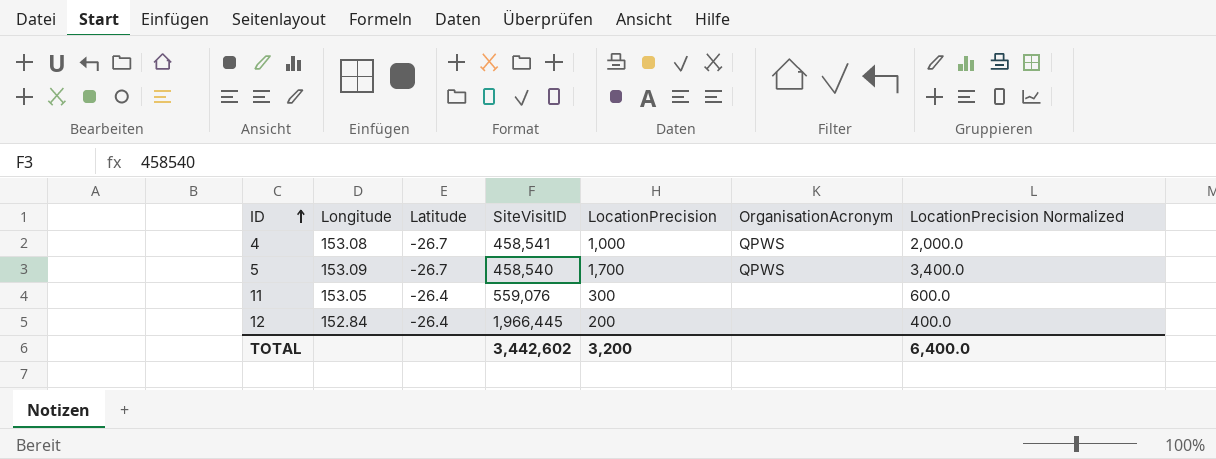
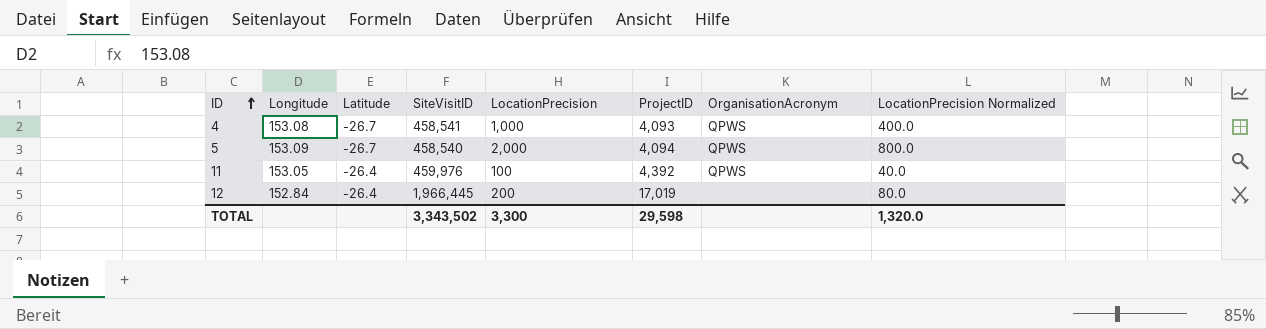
column ProjectID | position: none -> 6
column LocationPrecision Normalized | formula: [LocationPrecision] * 2 -> [LocationPrecision] * 0.4
5 | LocationPrecision: 1,700 -> 2,000
11 | SiteVisitID: 559,076 -> 459,976
11 | LocationPrecision: 300 -> 100
11 | OrganisationAcronym: none -> QPWS
TOTAL | SiteVisitID: 3,442,602 -> 3,343,502
TOTAL | LocationPrecision: 3,200 -> 3,300
TOTAL | LocationPrecision Normalized: 6,400.0 -> 1,320.0

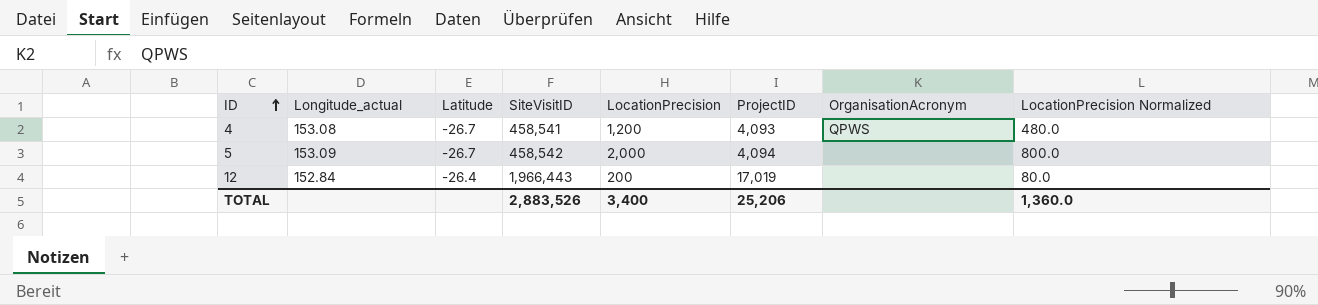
column name: Longitude -> Longitude_actual
row 11: 153.05 | -26.4 | 459,976 | 100 | 4,392 | QPWS | 40.0 -> none
4 | LocationPrecision: 1,000 -> 1,200
4 | LocationPrecision Normalized: 400.0 -> 480.0
5 | SiteVisitID: 458,540 -> 458,542
5 | OrganisationAcronym: QPWS -> none
12 | SiteVisitID: 1,966,445 -> 1,966,443
TOTAL | SiteVisitID: 3,343,502 -> 2,883,526
TOTAL | LocationPrecision: 3,300 -> 3,400
TOTAL | ProjectID: 29,598 -> 25,206
TOTAL | LocationPrecision Normalized: 1,320.0 -> 1,360.0

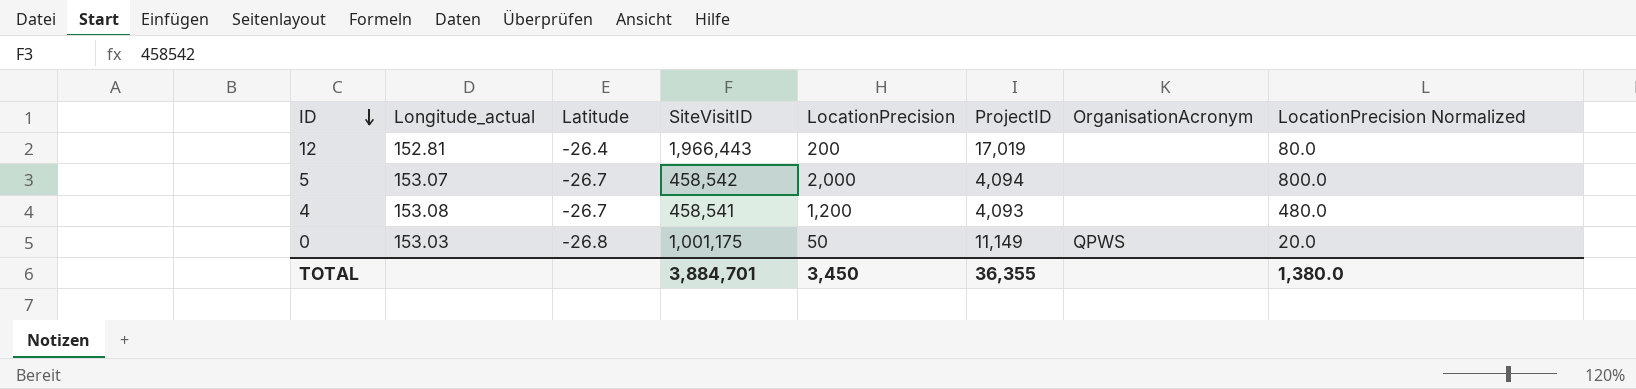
row order: ID ascending -> ID descending
12 | Longitude_actual: 152.84 -> 152.81
5 | Longitude_actual: 153.09 -> 153.07
4 | OrganisationAcronym: QPWS -> none
row 0: none -> 153.03 | -26.8 | 1,001,175 | 50 | 11,149 | QPWS | 20.0
TOTAL | SiteVisitID: 2,883,526 -> 3,884,701
TOTAL | LocationPrecision: 3,400 -> 3,450
TOTAL | ProjectID: 25,206 -> 36,355
TOTAL | LocationPrecision Normalized: 1,360.0 -> 1,380.0

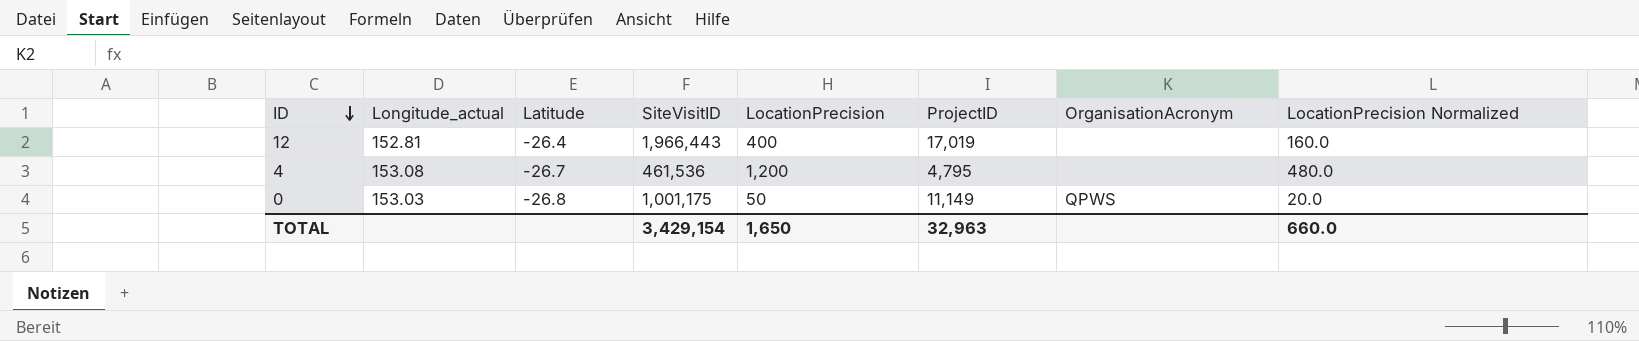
row 5: 153.07 | -26.7 | 458,542 | 2,000 | 4,094 | none | 800.0 -> none
12 | LocationPrecision: 200 -> 400
12 | LocationPrecision Normalized: 80.0 -> 160.0
4 | SiteVisitID: 458,541 -> 461,536
4 | ProjectID: 4,093 -> 4,795
TOTAL | SiteVisitID: 3,884,701 -> 3,429,154
TOTAL | LocationPrecision: 3,450 -> 1,650
TOTAL | ProjectID: 36,355 -> 32,963
TOTAL | LocationPrecision Normalized: 1,380.0 -> 660.0

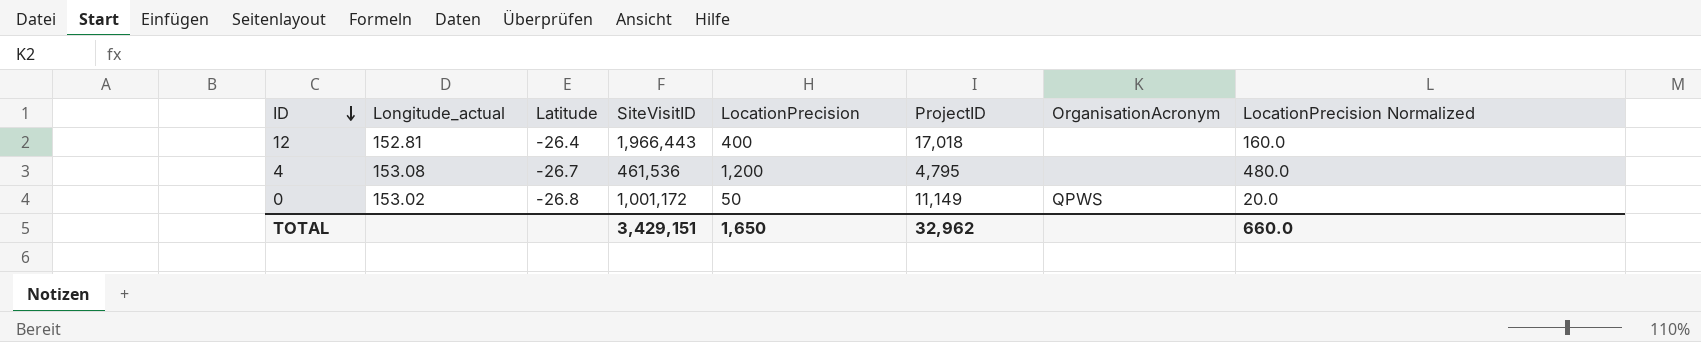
12 | ProjectID: 17,019 -> 17,018
0 | Longitude_actual: 153.03 -> 153.02
0 | SiteVisitID: 1,001,175 -> 1,001,172
TOTAL | SiteVisitID: 3,429,154 -> 3,429,151
TOTAL | ProjectID: 32,963 -> 32,962

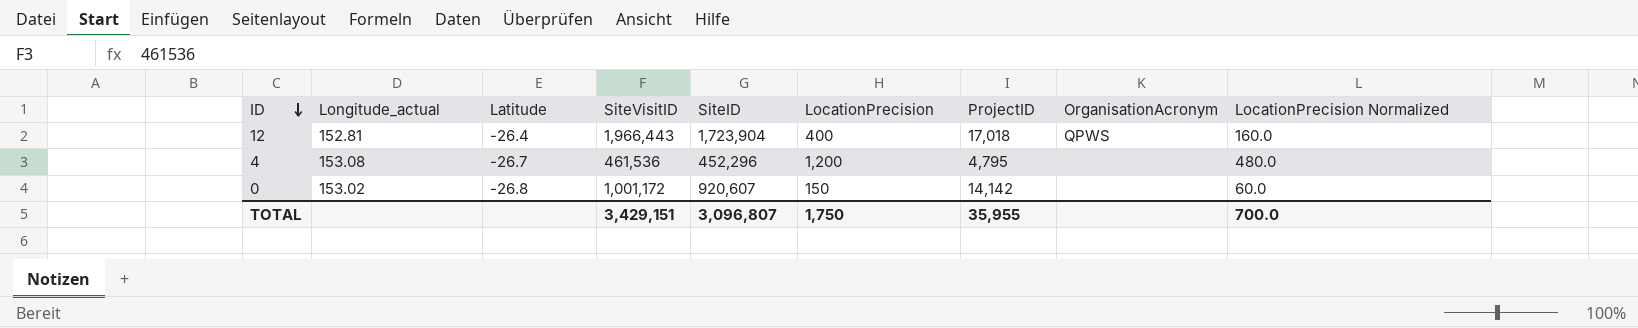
column SiteID | position: none -> 5
12 | OrganisationAcronym: none -> QPWS
0 | LocationPrecision: 50 -> 150
0 | ProjectID: 11,149 -> 14,142
0 | OrganisationAcronym: QPWS -> none
0 | LocationPrecision Normalized: 20.0 -> 60.0
TOTAL | LocationPrecision: 1,650 -> 1,750
TOTAL | ProjectID: 32,962 -> 35,955
TOTAL | LocationPrecision Normalized: 660.0 -> 700.0

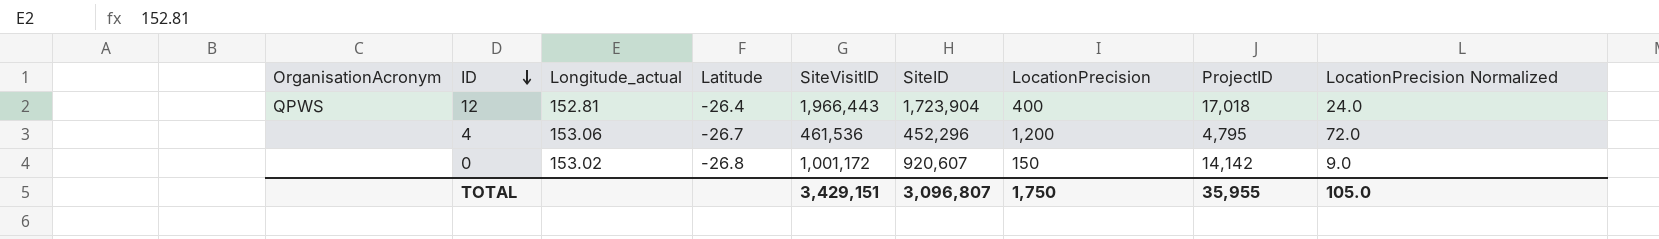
column OrganisationAcronym | position: 8 -> 1
column LocationPrecision Normalized | formula: [LocationPrecision] * 0.4 -> [LocationPrecision] * 0.06
4 | Longitude_actual: 153.08 -> 153.06
TOTAL | LocationPrecision Normalized: 700.0 -> 105.0

